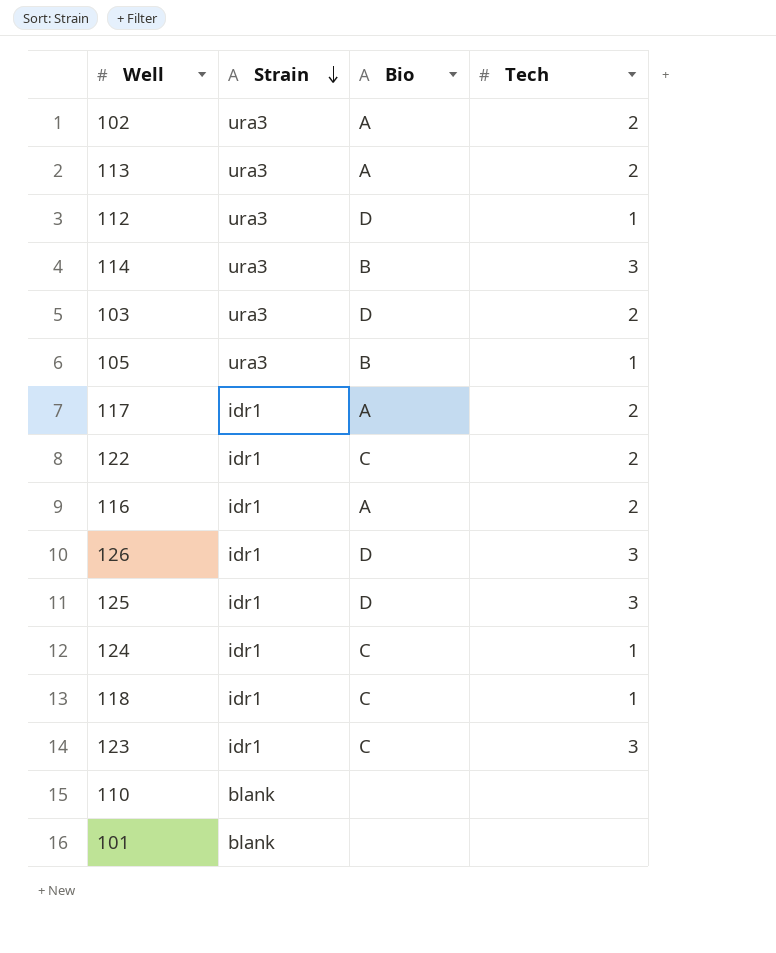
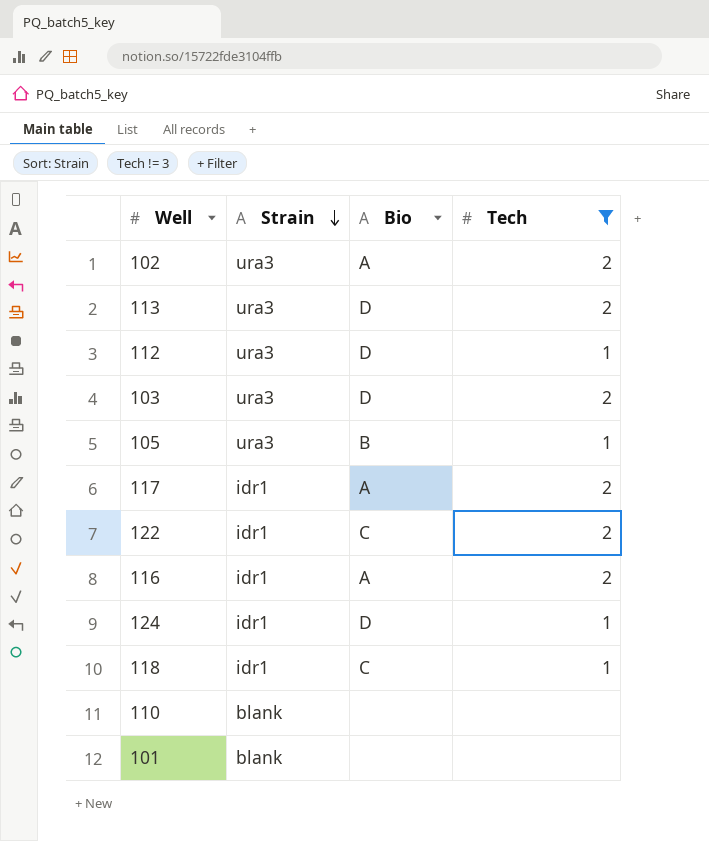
filter: none -> Tech != 3
113 | Bio: A -> D
124 | Bio: C -> D

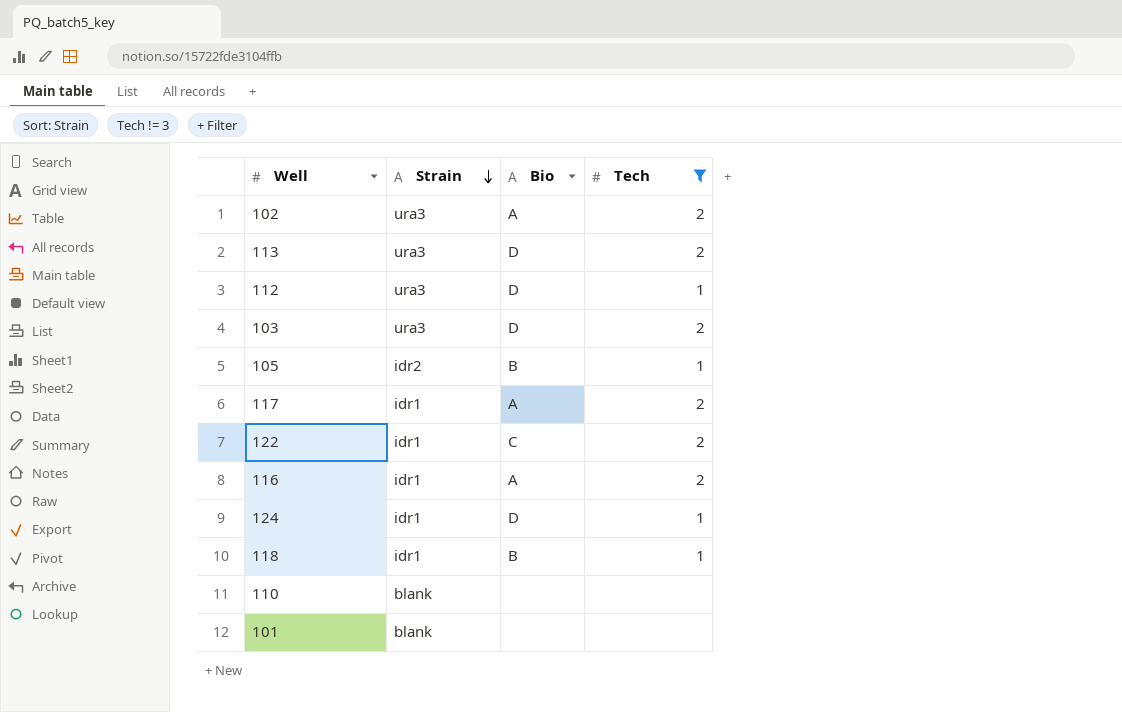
105 | Strain: ura3 -> idr2
118 | Bio: C -> B

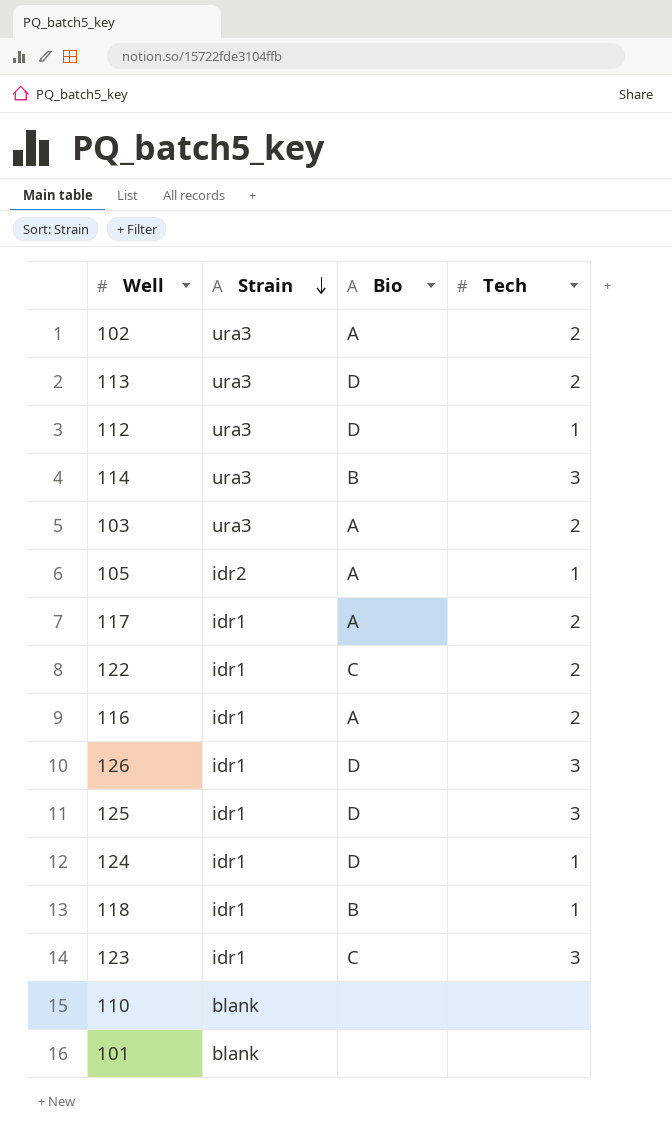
filter: Tech != 3 -> none
103 | Bio: D -> A
105 | Bio: B -> A

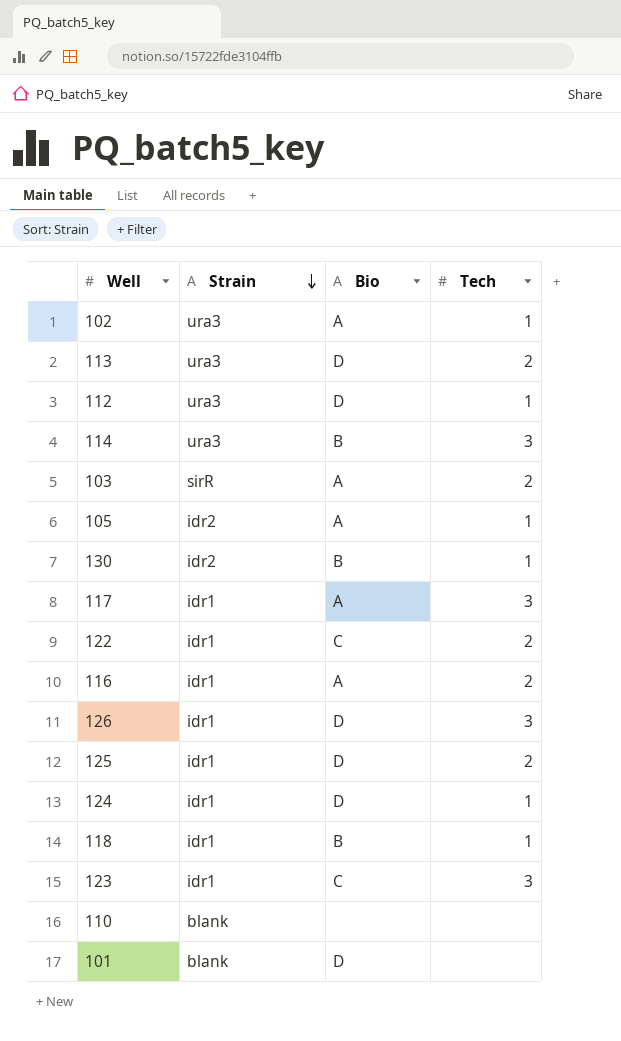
102 | Tech: 2 -> 1
103 | Strain: ura3 -> sirR
row 130: none -> idr2 | B | 1
117 | Tech: 2 -> 3
125 | Tech: 3 -> 2
101 | Bio: none -> D

